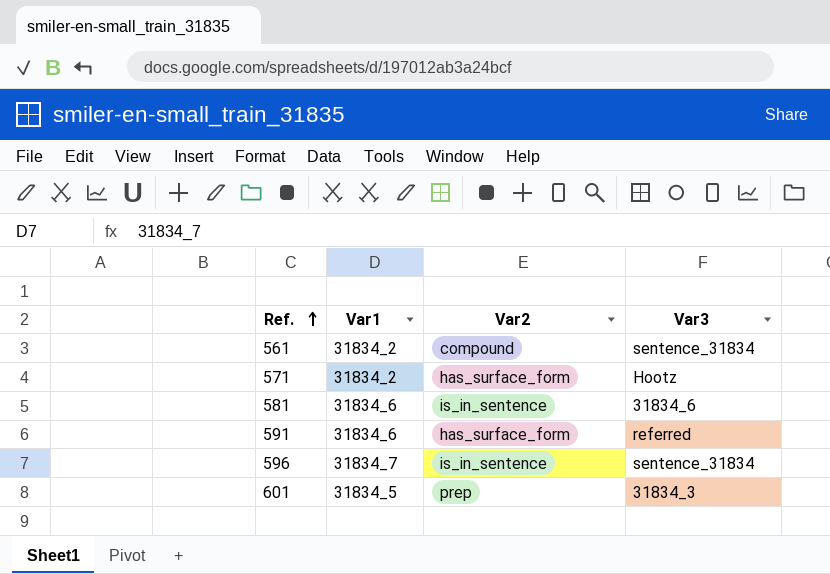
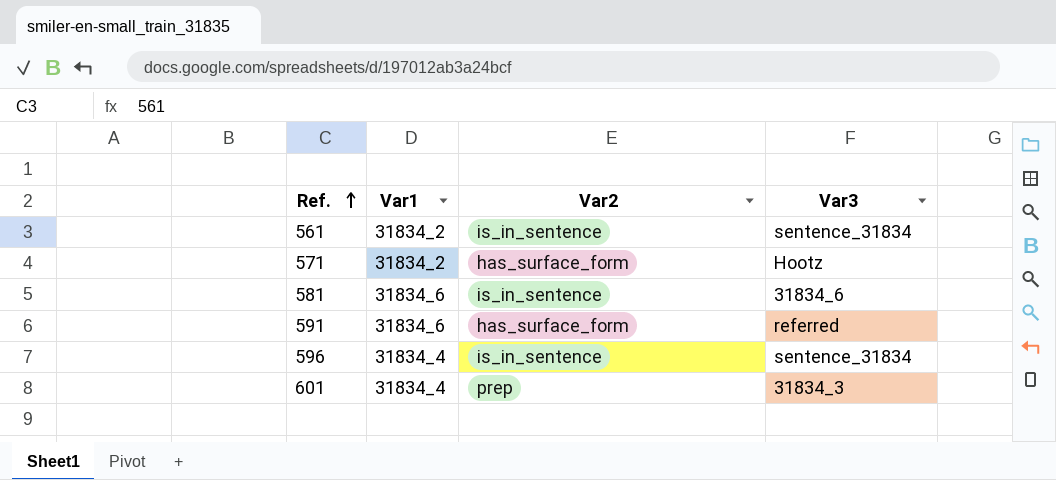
561 | Var2: compound -> is_in_sentence
596 | Var1: 31834_7 -> 31834_4
601 | Var1: 31834_5 -> 31834_4

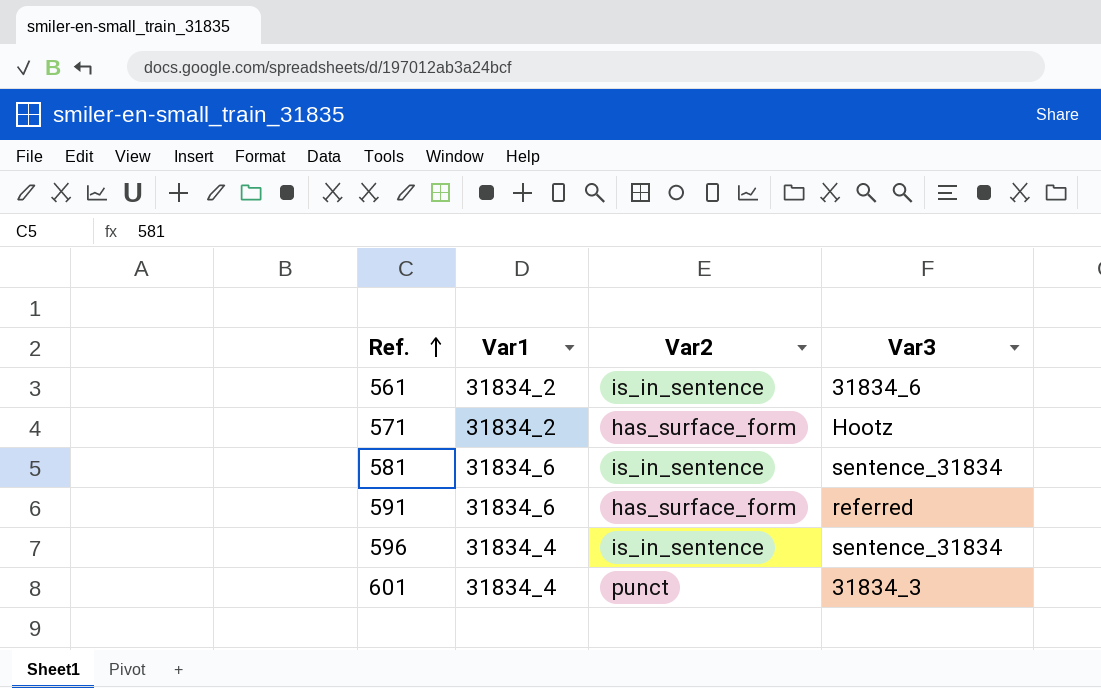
561 | Var3: sentence_31834 -> 31834_6
581 | Var3: 31834_6 -> sentence_31834
601 | Var2: prep -> punct

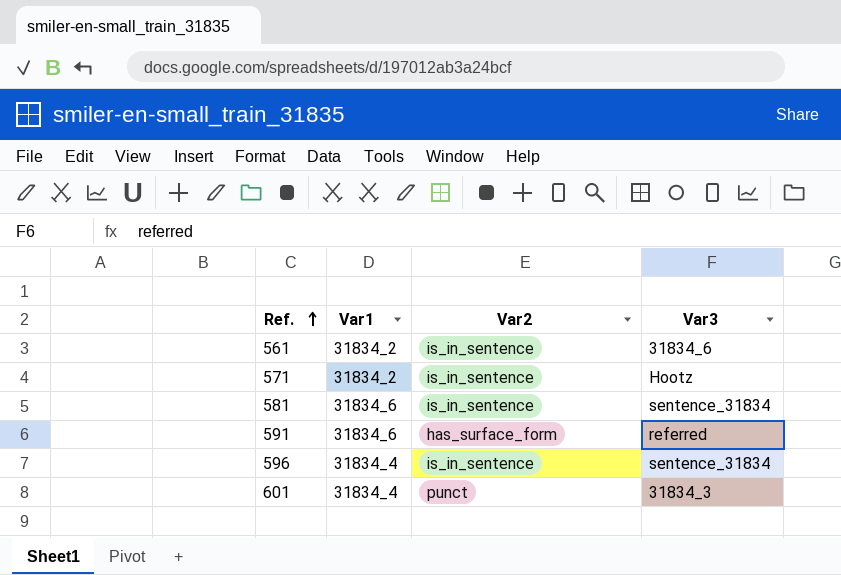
571 | Var2: has_surface_form -> is_in_sentence

